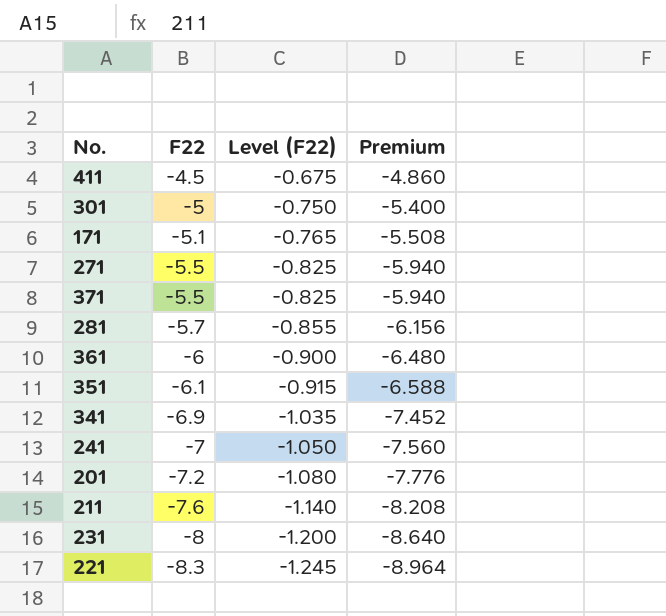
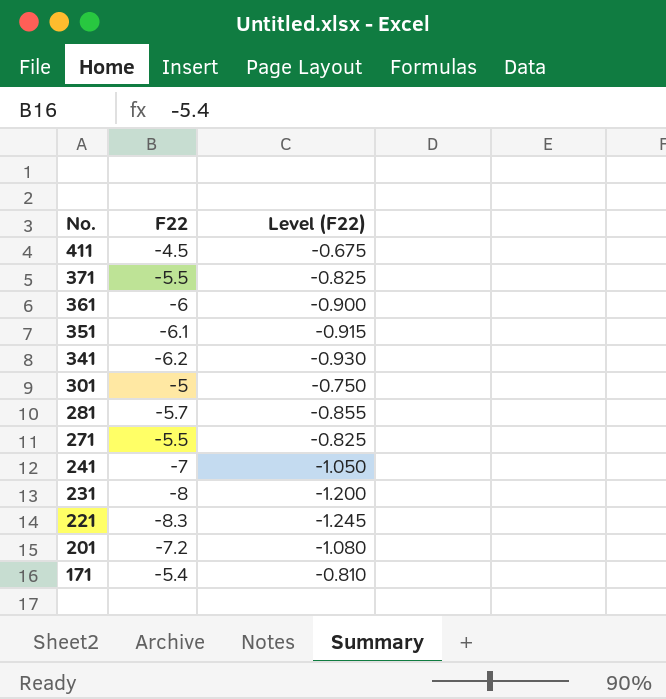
row order: F22 descending -> No. descending
column Premium | formula: [F22] * 1.08 -> none
row 211: -7.6 | -1.140 | -8.208 -> none
341 | F22: -6.9 -> -6.2
341 | Level (F22): -1.035 -> -0.930
171 | F22: -5.1 -> -5.4
171 | Level (F22): -0.765 -> -0.810

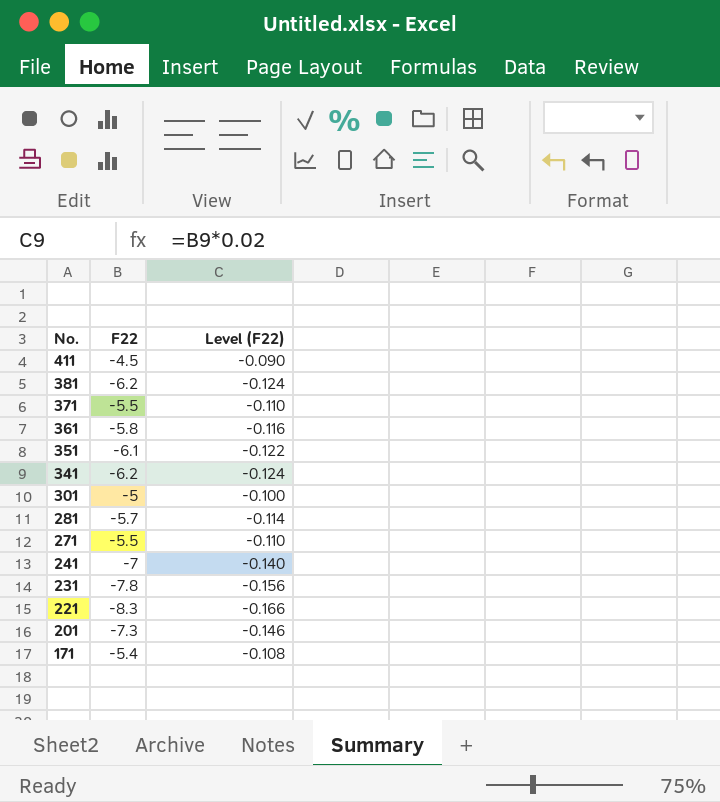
column Level (F22) | formula: [F22] * 0.15 -> [F22] * 0.02
row 381: none -> -6.2 | -0.124
361 | F22: -6 -> -5.8
231 | F22: -8 -> -7.8
201 | F22: -7.2 -> -7.3

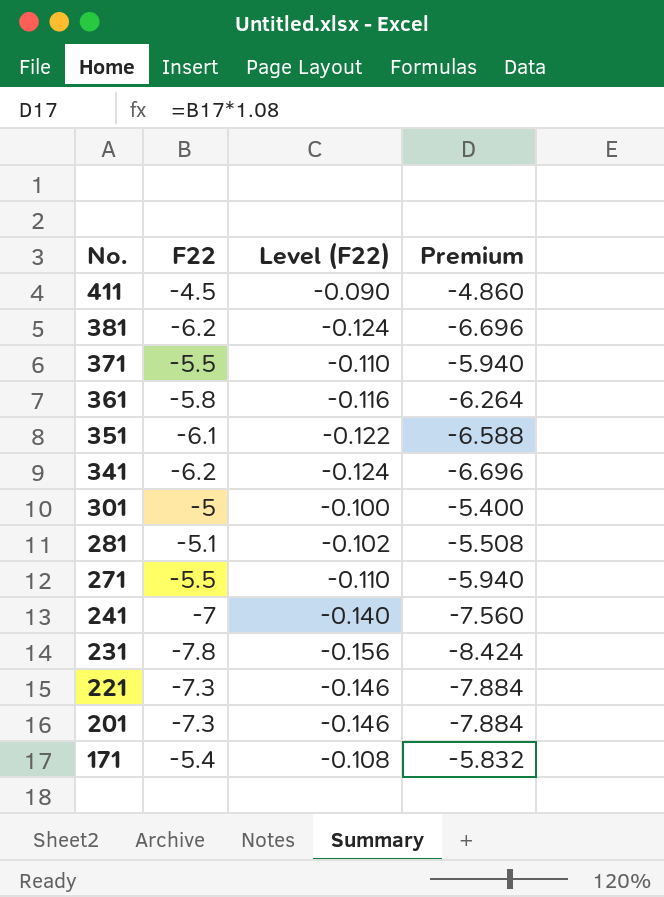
column Premium | formula: none -> [F22] * 1.08
281 | F22: -5.7 -> -5.1
281 | Level (F22): -0.114 -> -0.102
221 | F22: -8.3 -> -7.3
221 | Level (F22): -0.166 -> -0.146

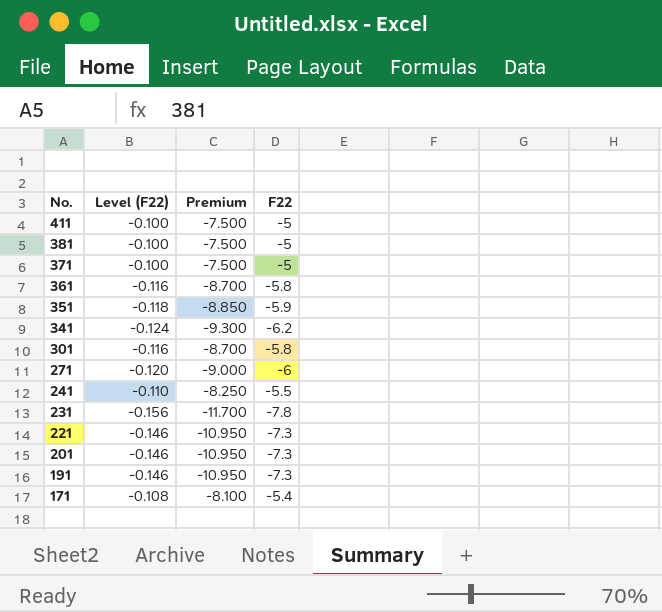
column Premium | formula: [F22] * 1.08 -> [F22] * 1.5
column F22 | position: 2 -> 4
row 281: -5.1 | -0.102 | -5.508 -> none
411 | Level (F22): -0.090 -> -0.100
411 | F22: -4.5 -> -5
381 | Level (F22): -0.124 -> -0.100
381 | F22: -6.2 -> -5
371 | Level (F22): -0.110 -> -0.100
371 | F22: -5.5 -> -5
351 | Level (F22): -0.122 -> -0.118
351 | F22: -6.1 -> -5.9
301 | Level (F22): -0.100 -> -0.116
301 | F22: -5 -> -5.8
271 | Level (F22): -0.110 -> -0.120
271 | F22: -5.5 -> -6
241 | Level (F22): -0.140 -> -0.110
241 | F22: -7 -> -5.5
row 191: none -> -0.146 | -10.950 | -7.3

